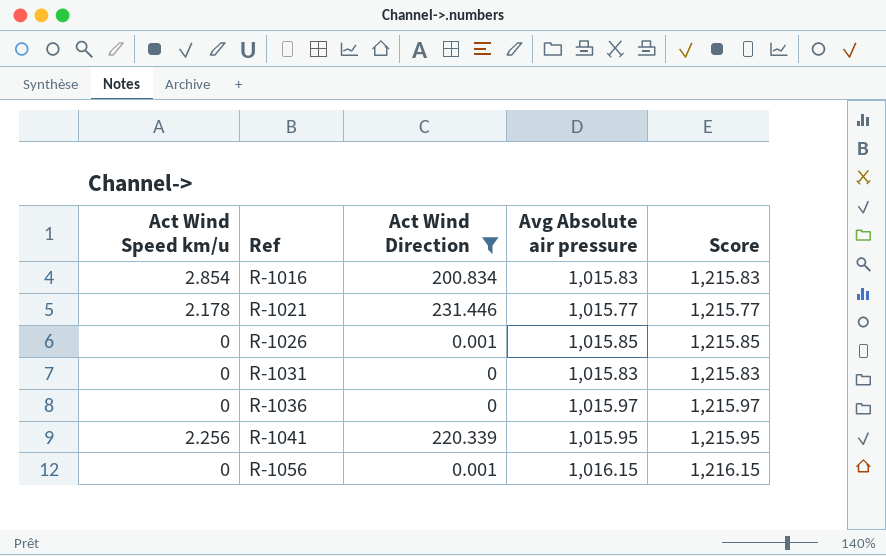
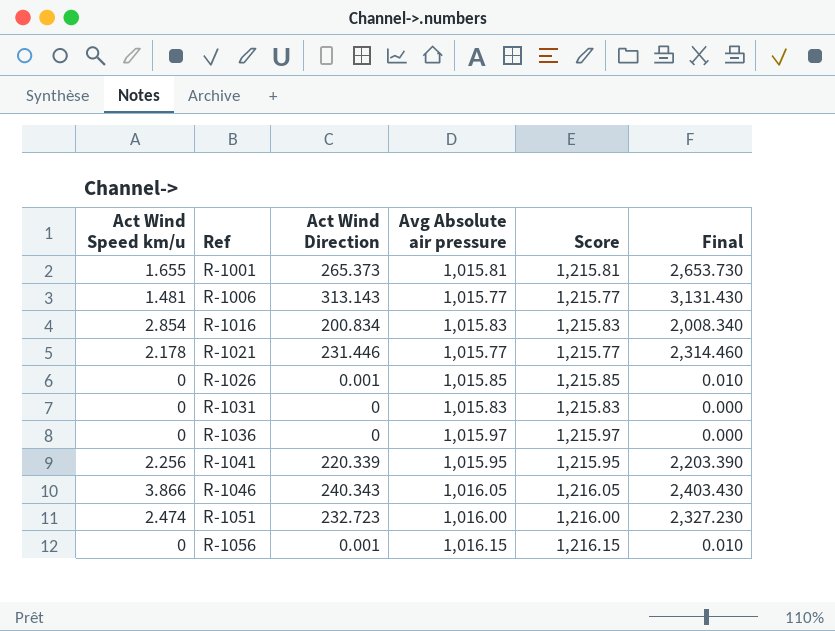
filter: Act Wind Direction <= 231.446 -> none
column Final | formula: none -> [Act Wind Direction] * 10

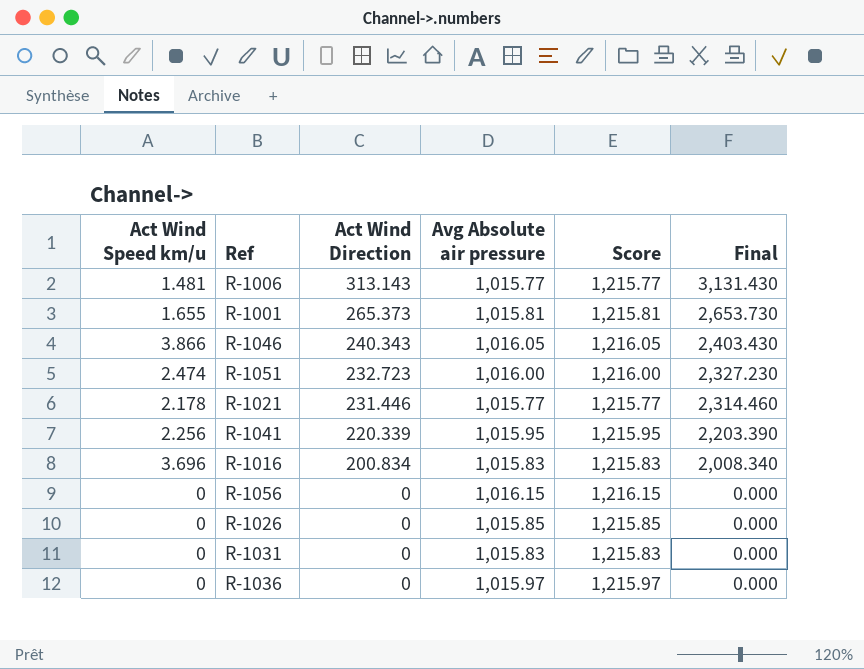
row order: Ref ascending -> Act Wind Direction descending
R-1016 | Act Wind Speed km/u: 2.854 -> 3.696
R-1056 | Act Wind Direction: 0.001 -> 0
R-1056 | Final: 0.010 -> 0.000
R-1026 | Act Wind Direction: 0.001 -> 0
R-1026 | Final: 0.010 -> 0.000

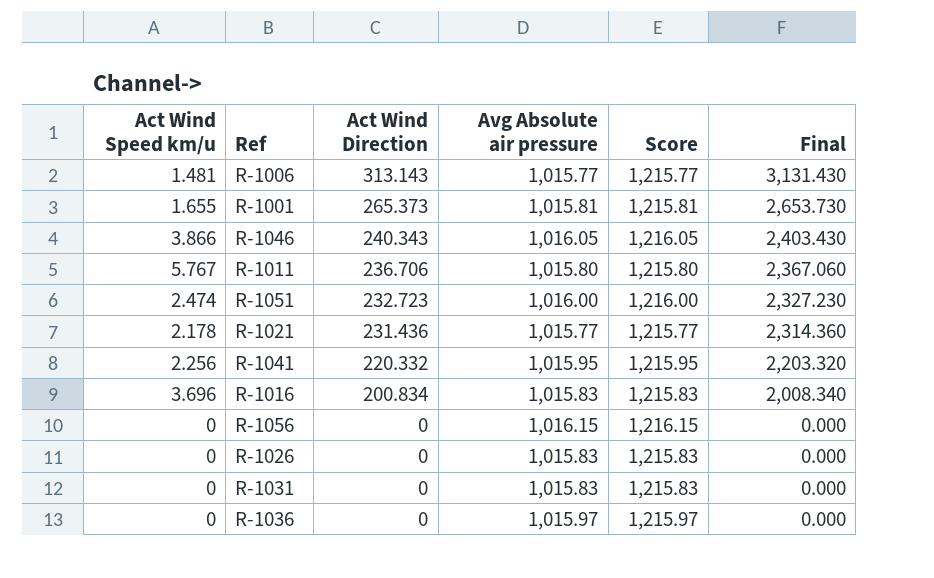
row R-1011: none -> 5.767 | 236.706 | 1,015.80 | 1,215.80 | 2,367.060
R-1021 | Act Wind Direction: 231.446 -> 231.436
R-1021 | Final: 2,314.460 -> 2,314.360
R-1041 | Act Wind Direction: 220.339 -> 220.332
R-1041 | Final: 2,203.390 -> 2,203.320
R-1026 | Avg Absolute air pressure: 1,015.85 -> 1,015.83
R-1026 | Score: 1,215.85 -> 1,215.83

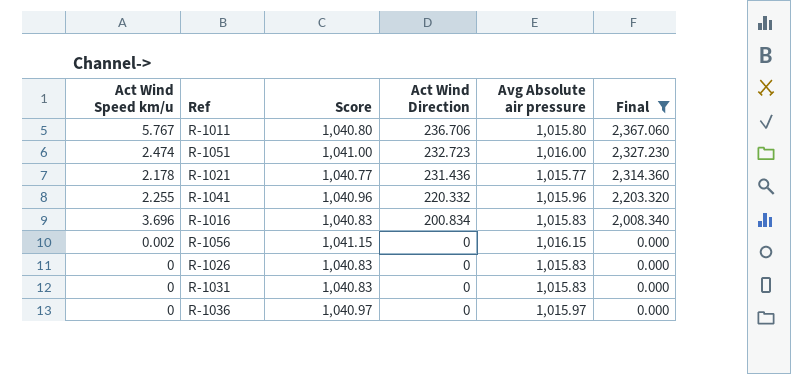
filter: none -> Final <= 2,367.060
column Score | formula: [Avg Absolute air pressure] + 200 -> [Avg Absolute air pressure] + 25
column Score | position: 5 -> 3
R-1041 | Act Wind Speed km/u: 2.256 -> 2.255
R-1041 | Avg Absolute air pressure: 1,015.95 -> 1,015.96
R-1056 | Act Wind Speed km/u: 0 -> 0.002

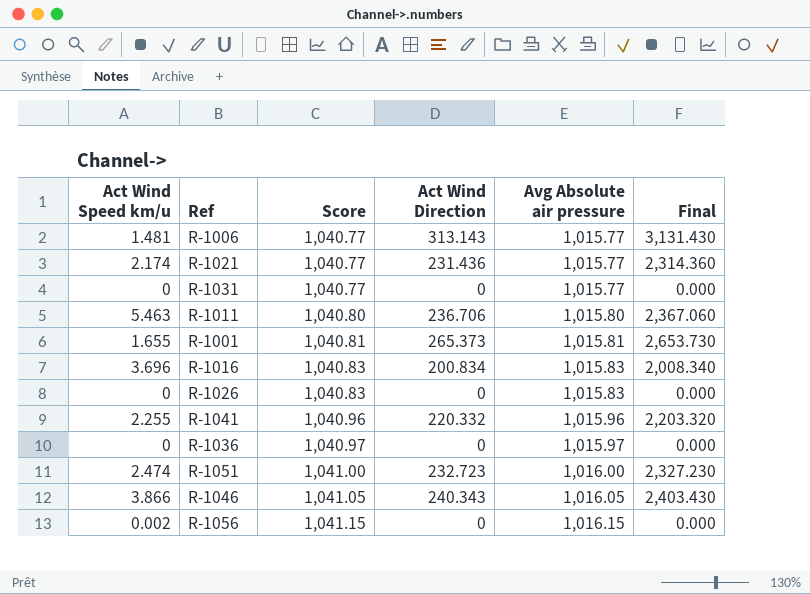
filter: Final <= 2,367.060 -> none
row order: Act Wind Direction descending -> Score ascending
R-1021 | Act Wind Speed km/u: 2.178 -> 2.174
R-1031 | Score: 1,040.83 -> 1,040.77
R-1031 | Avg Absolute air pressure: 1,015.83 -> 1,015.77
R-1011 | Act Wind Speed km/u: 5.767 -> 5.463

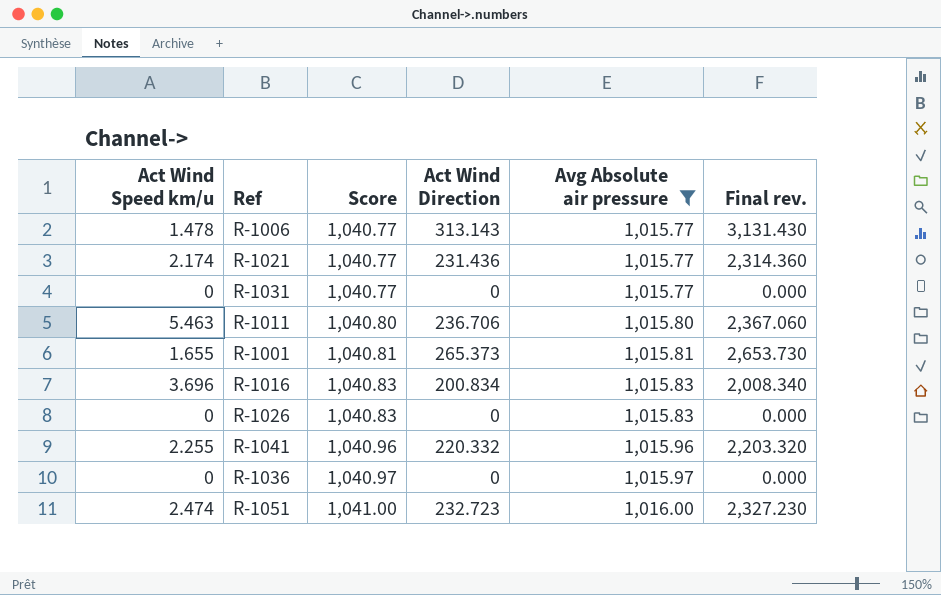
filter: none -> Avg Absolute air pressure <= 1,016.00
column name: Final -> Final rev.
R-1006 | Act Wind Speed km/u: 1.481 -> 1.478

